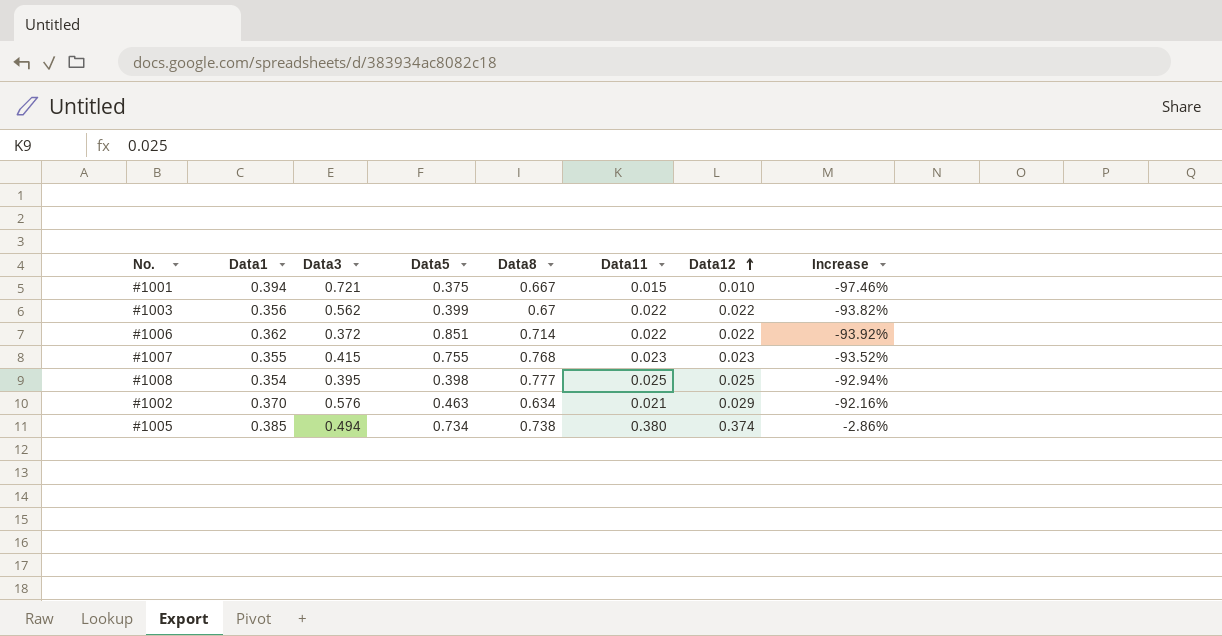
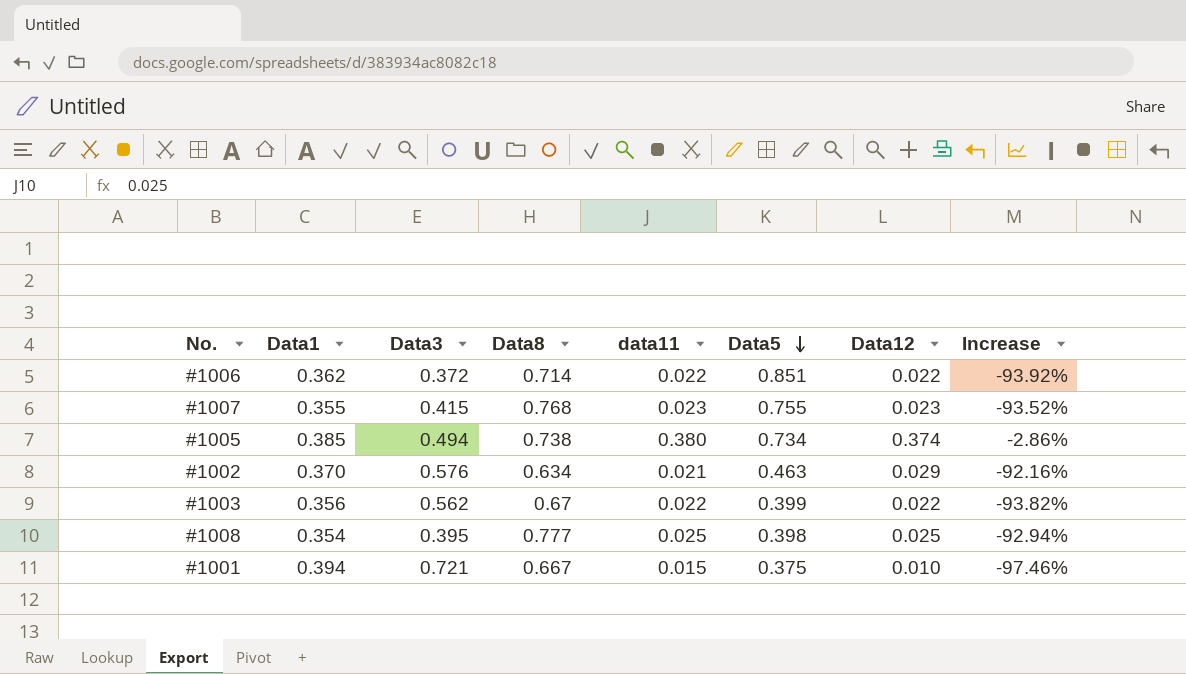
row order: Data12 ascending -> Data5 descending
column name: Data11 -> data11
column Data5 | position: 4 -> 6

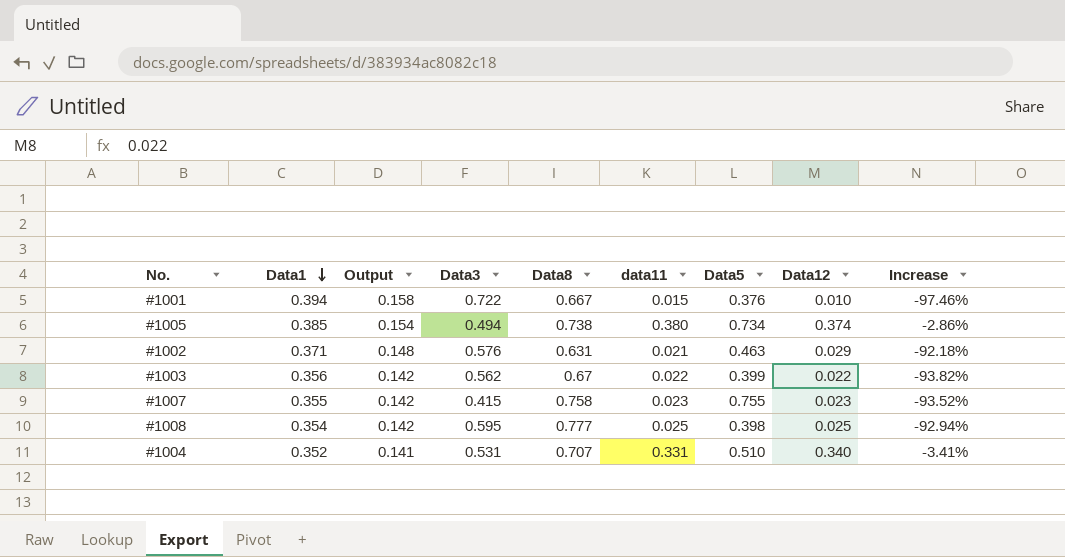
row order: Data5 descending -> Data1 descending
column Output | formula: none -> [Data1] * 0.4
row #1006: 0.362 | 0.372 | 0.714 | 0.022 | 0.851 | 0.022 | -93.92% -> none
#1001 | Data3: 0.721 -> 0.722
#1001 | Data5: 0.375 -> 0.376
#1002 | Data1: 0.370 -> 0.371
#1002 | Data8: 0.634 -> 0.631
#1002 | Increase: -92.16% -> -92.18%
#1007 | Data8: 0.768 -> 0.758
#1008 | Data3: 0.395 -> 0.595
row #1004: none -> 0.352 | 0.141 | 0.531 | 0.707 | 0.331 | 0.510 | 0.340 | -3.41%

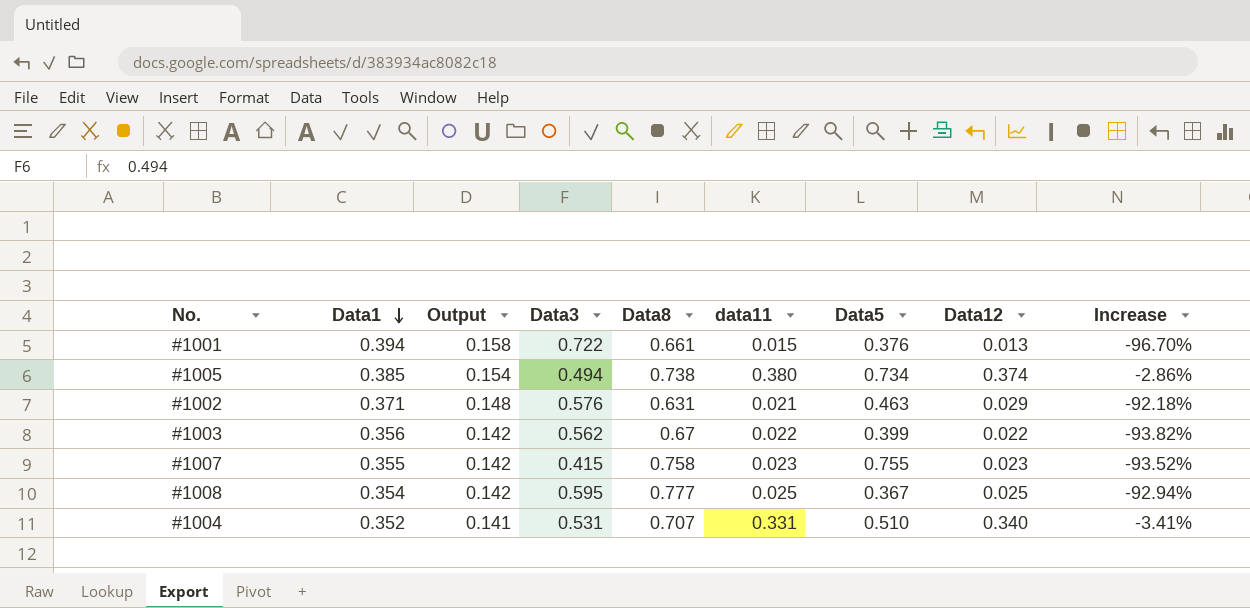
#1001 | Data8: 0.667 -> 0.661
#1001 | Data12: 0.010 -> 0.013
#1001 | Increase: -97.46% -> -96.70%
#1008 | Data5: 0.398 -> 0.367

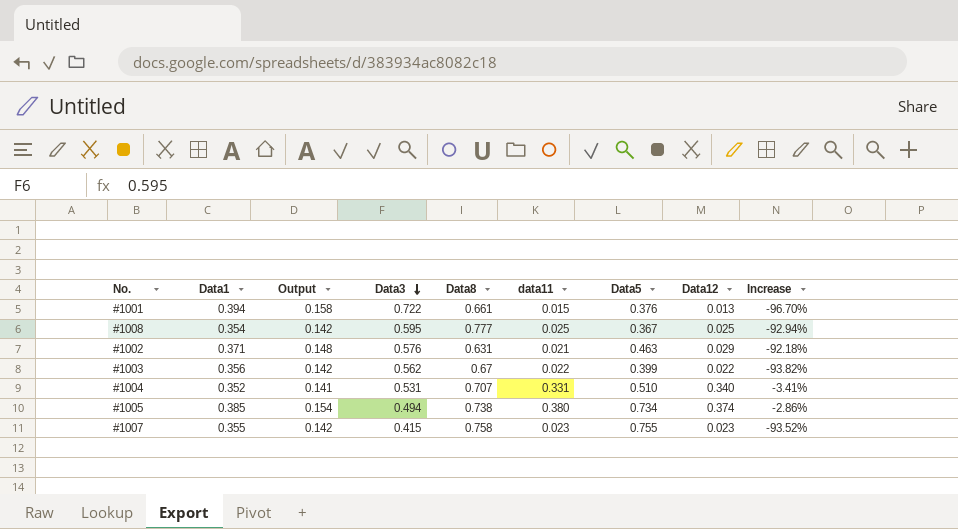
row order: Data1 descending -> Data3 descending

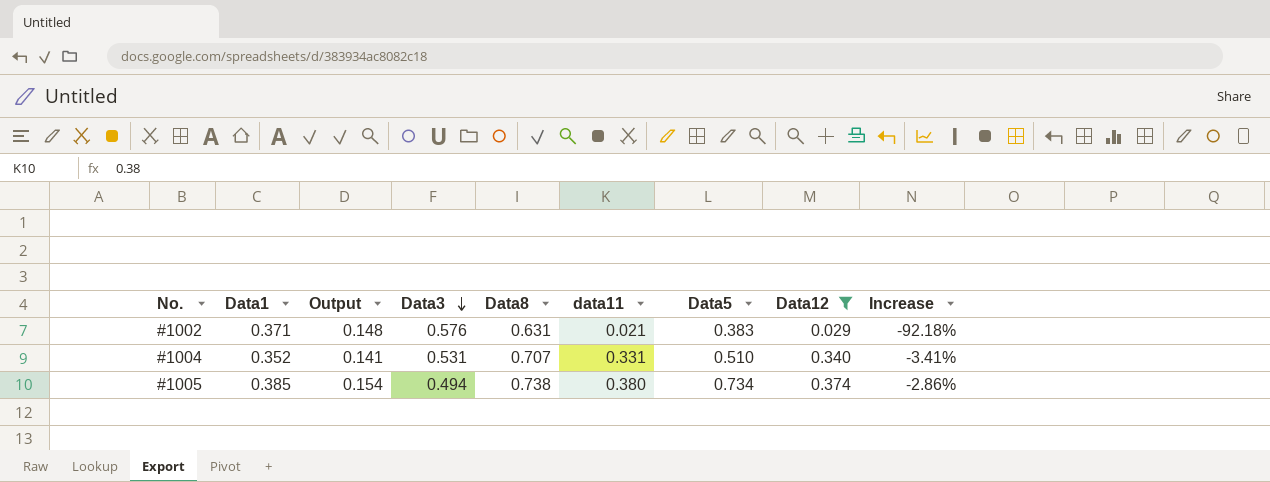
filter: none -> Data12 >= 0.029
#1002 | Data5: 0.463 -> 0.383

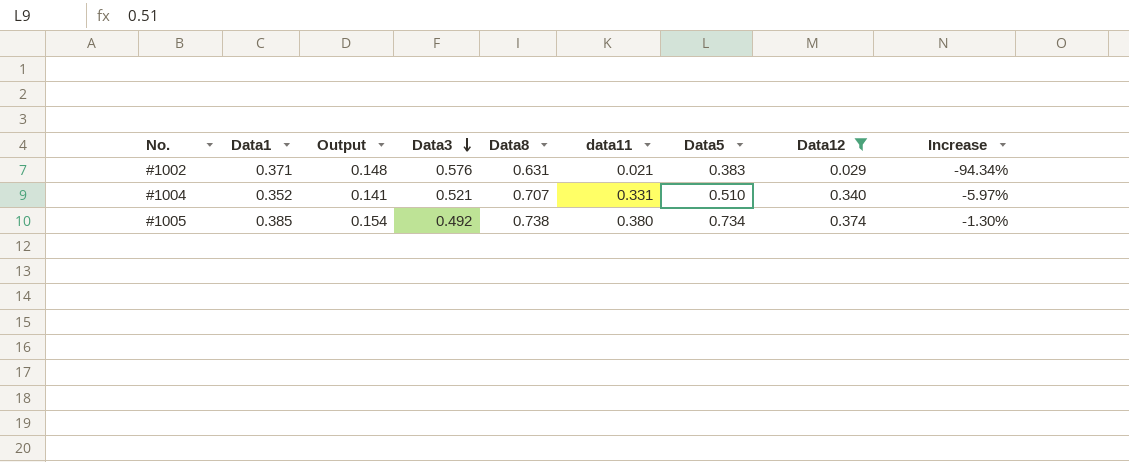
column Increase | formula: ([Data12] - [Data1]) / [Data1] -> ([data11] - [Data1]) / [Data1]
#1004 | Data3: 0.531 -> 0.521
#1005 | Data3: 0.494 -> 0.492

